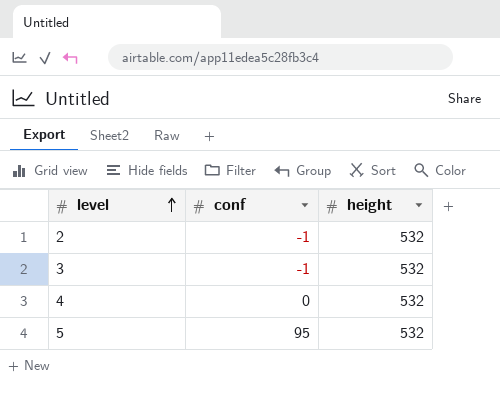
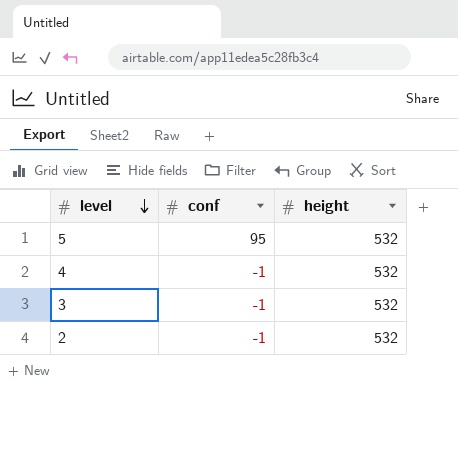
row order: level ascending -> level descending
4 | conf: 0 -> -1

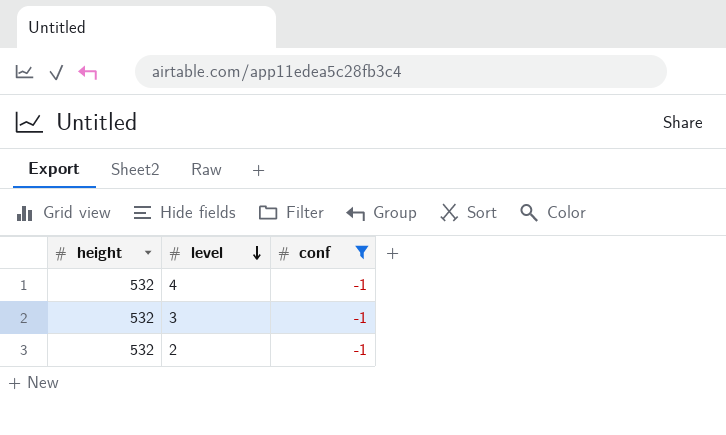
filter: none -> conf = -1
column height | position: 3 -> 1

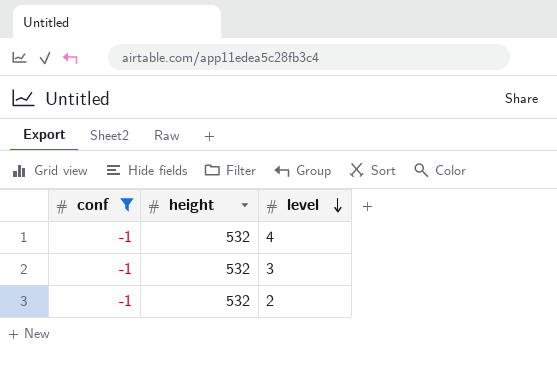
column conf | position: 3 -> 1

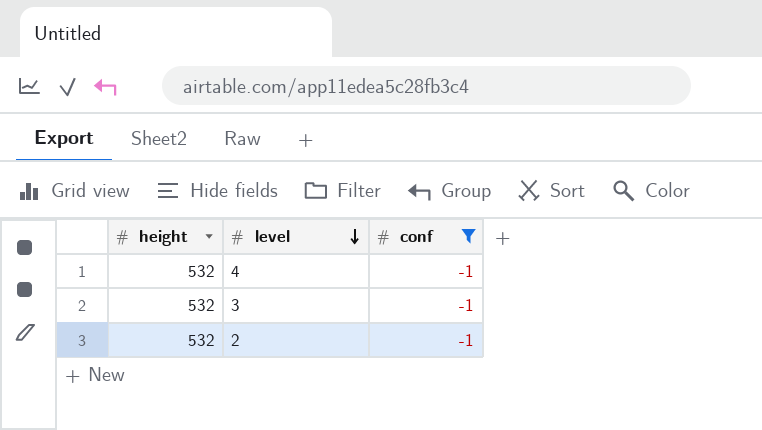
column conf | position: 1 -> 3

